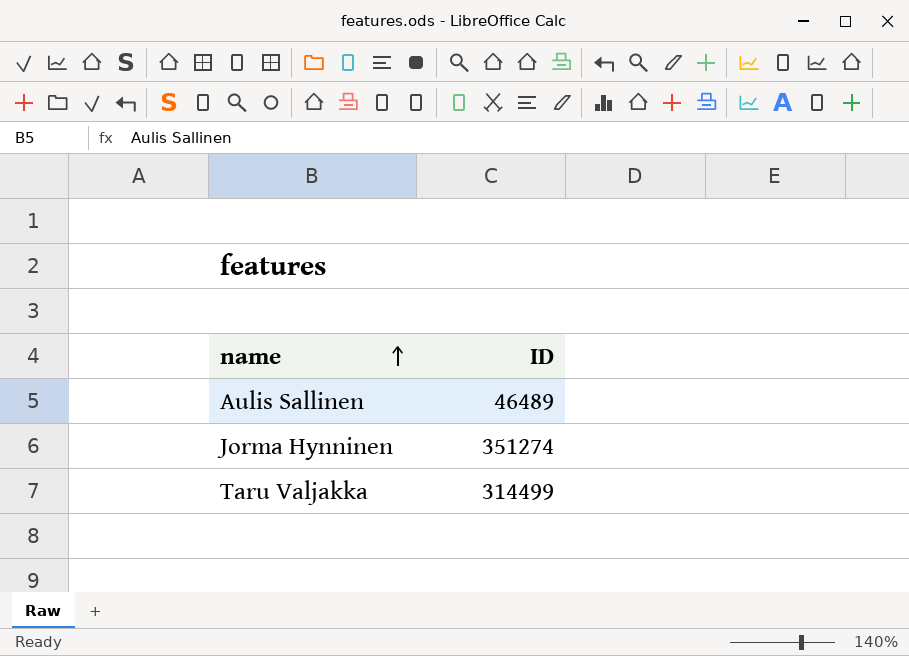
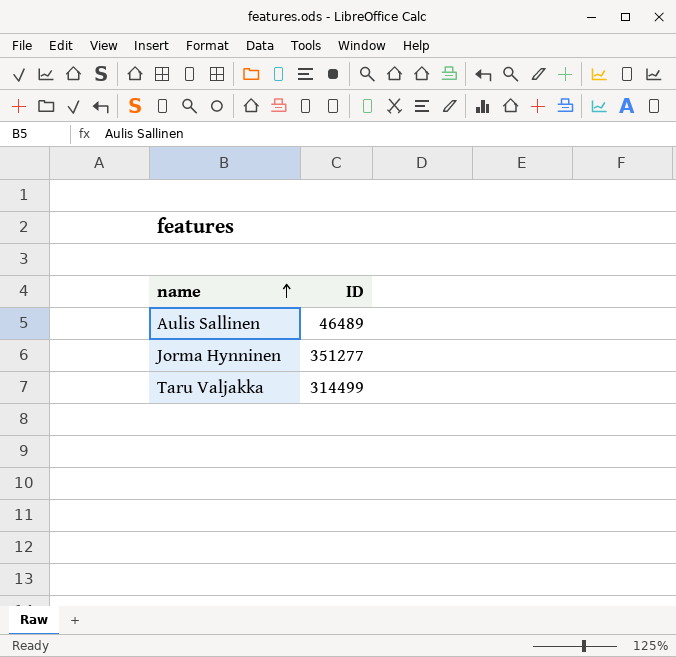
Jorma Hynninen | ID: 351274 -> 351277

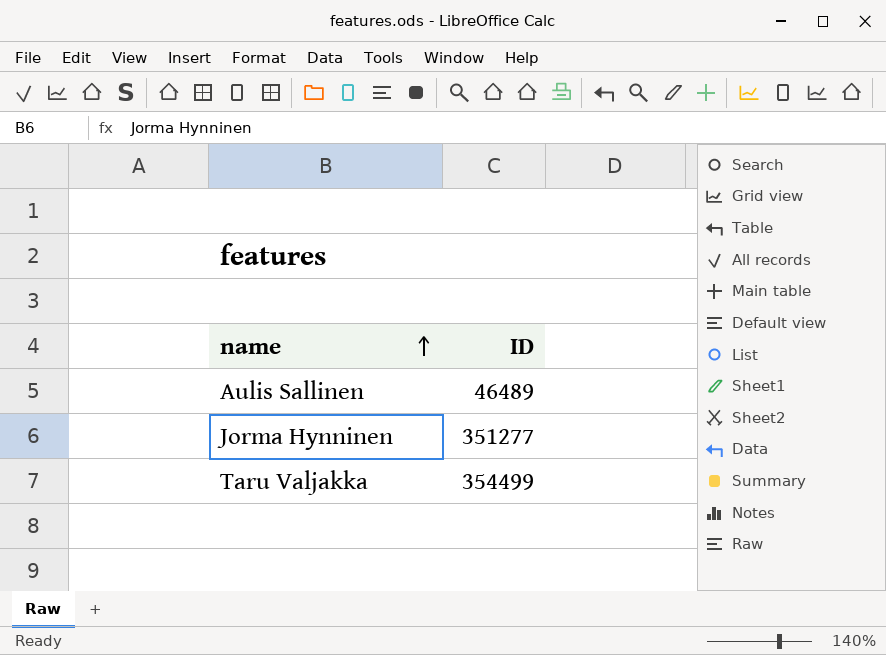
Taru Valjakka | ID: 314499 -> 354499

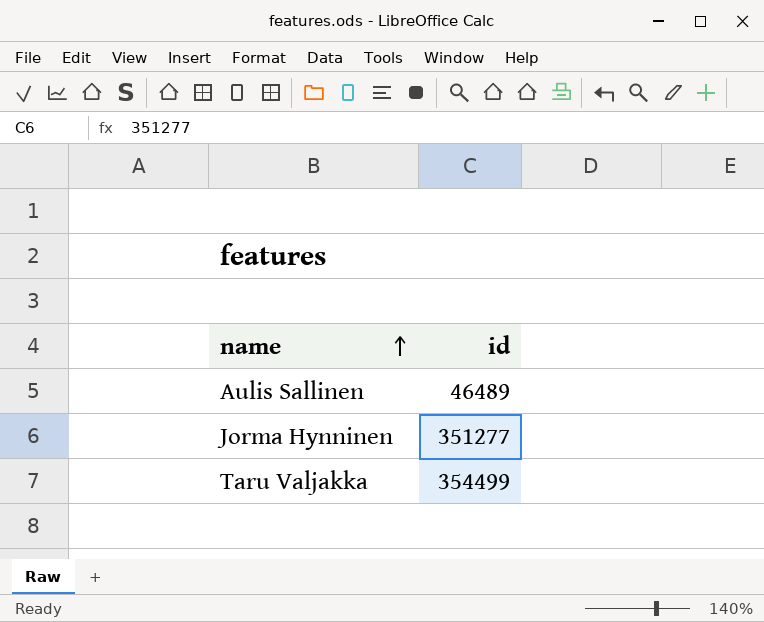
column name: ID -> id

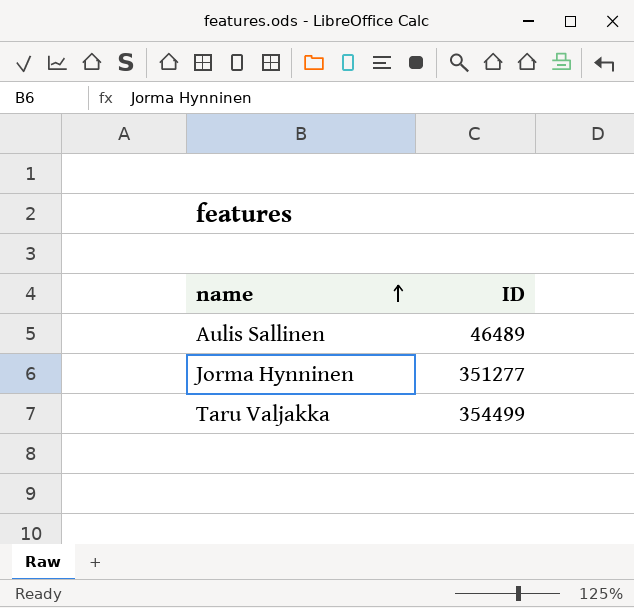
column name: id -> ID

